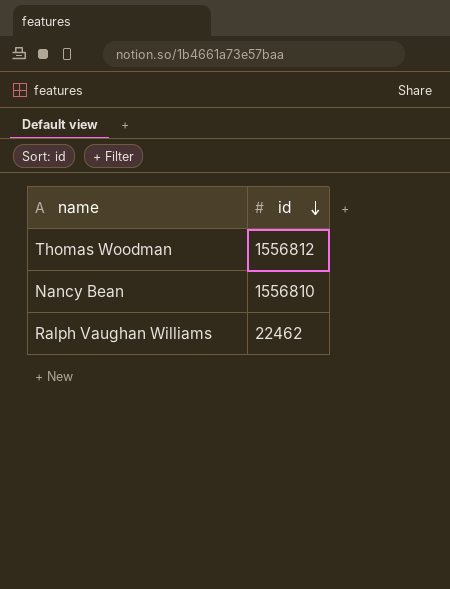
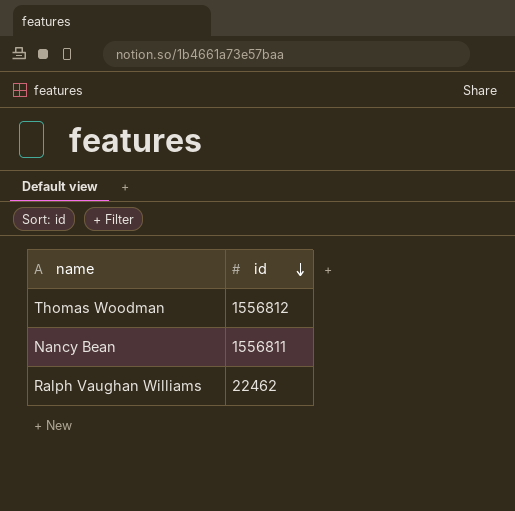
Nancy Bean | id: 1556810 -> 1556811

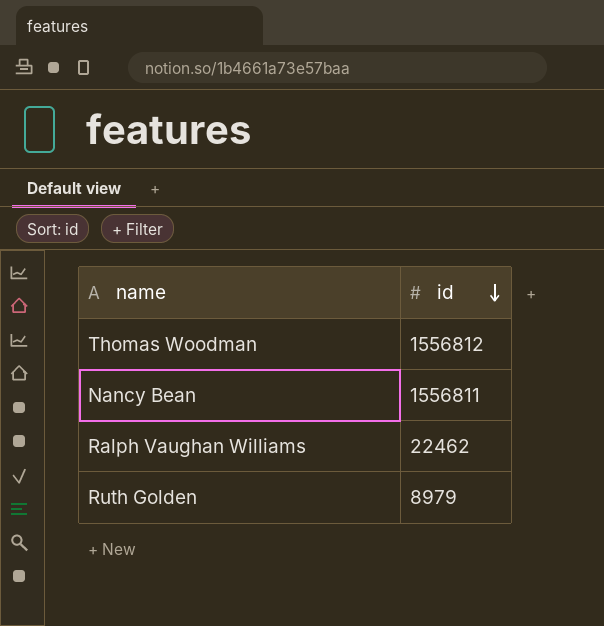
row Ruth Golden: none -> 8979

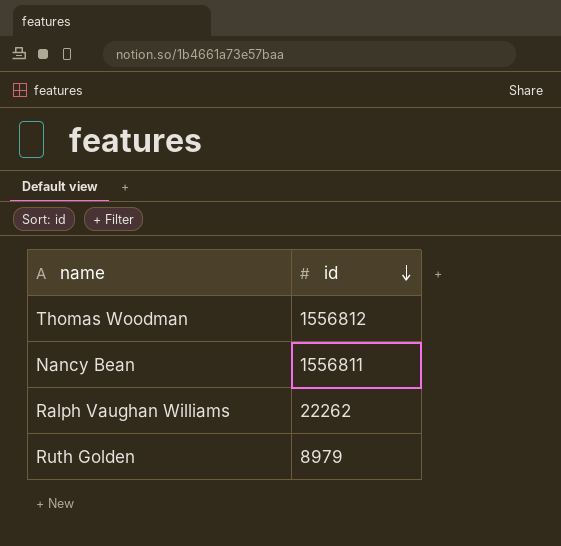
Ralph Vaughan Williams | id: 22462 -> 22262

